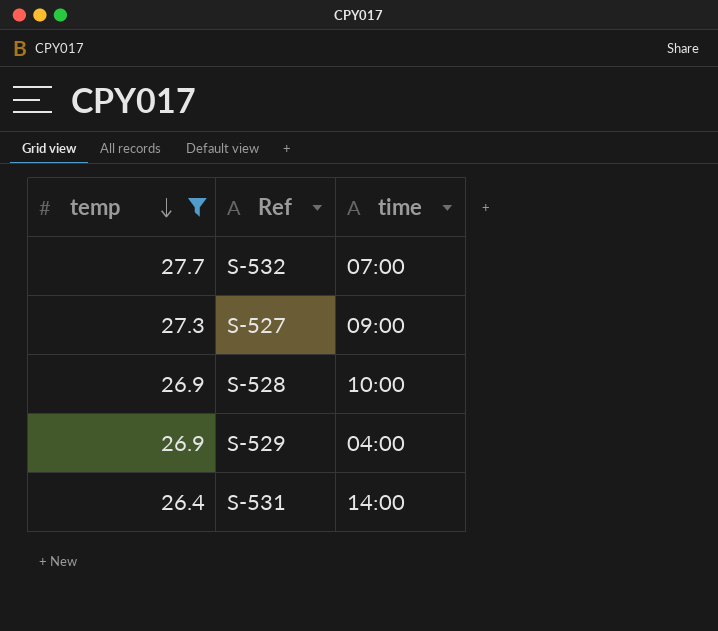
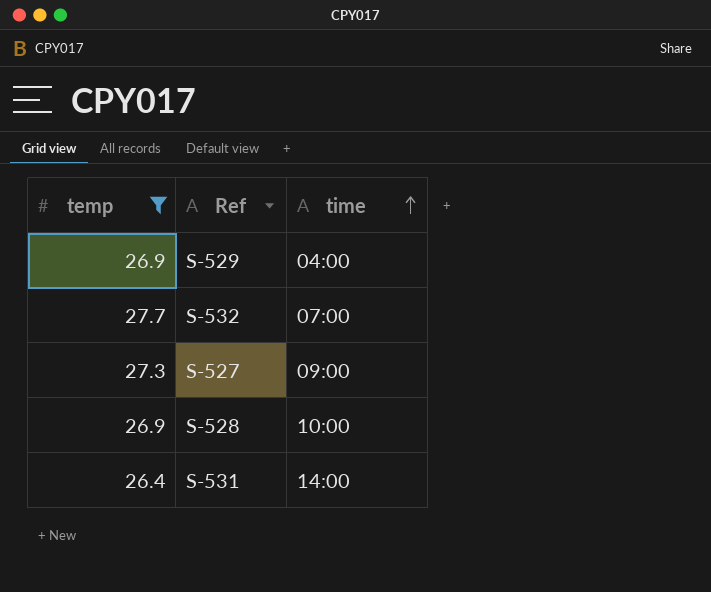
row order: temp descending -> time ascending

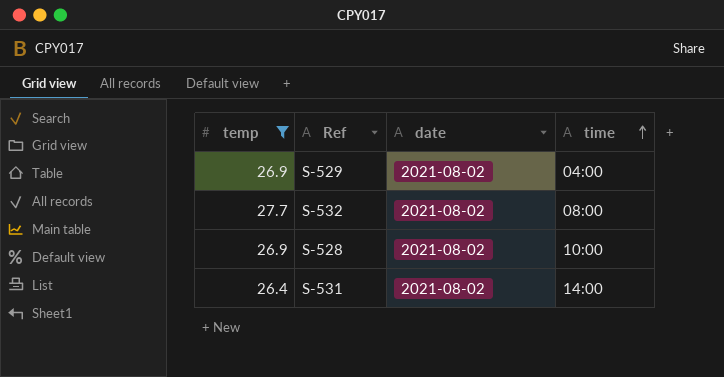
column date | position: none -> 3
row S-527: 27.3 | 09:00 -> none
S-532 | time: 07:00 -> 08:00

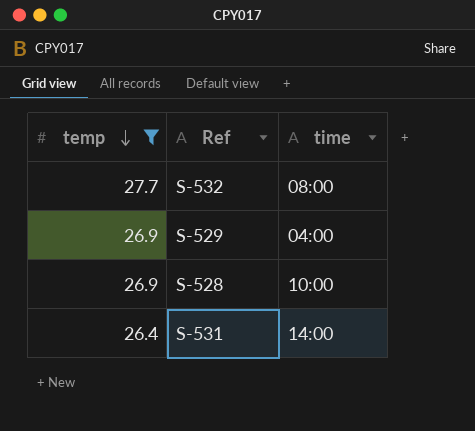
row order: time ascending -> temp descending
column date | position: 3 -> none

